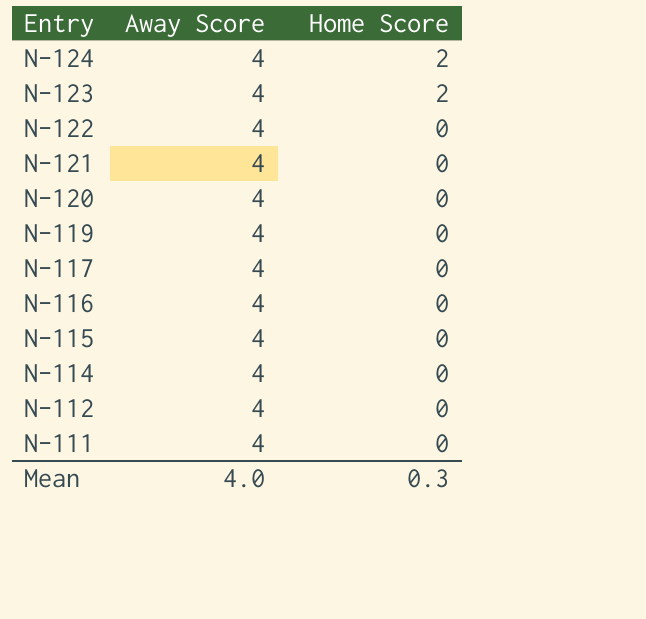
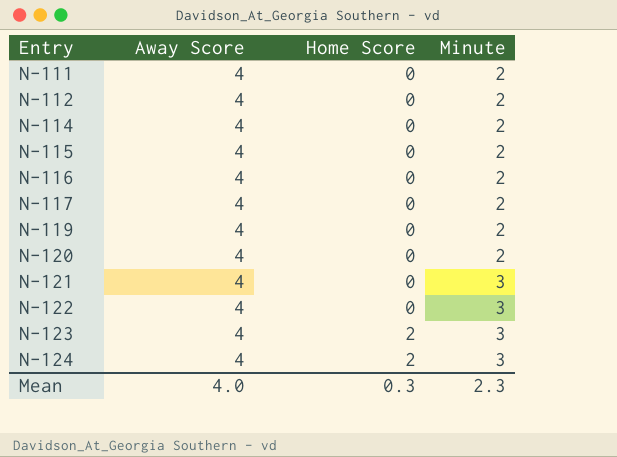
row order: Entry descending -> Entry ascending
column Minute | position: none -> 4

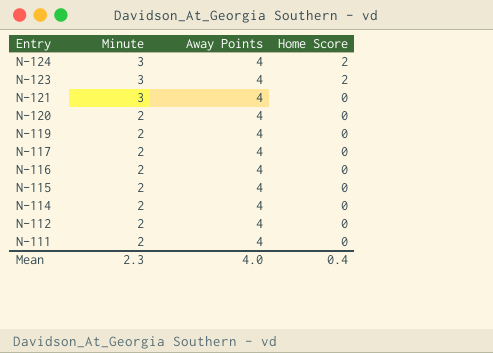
row order: Entry ascending -> Entry descending
column Minute | position: 4 -> 2
column name: Away Score -> Away Points
row N-122: 4 | 0 | 3 -> none
Mean | Home Score: 0.3 -> 0.4

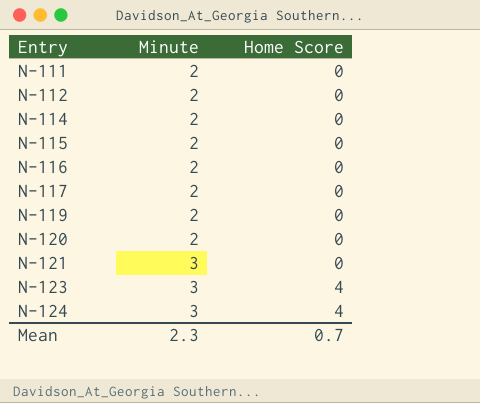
row order: Entry descending -> Entry ascending
column Away Points | position: 3 -> none
N-123 | Home Score: 2 -> 4
N-124 | Home Score: 2 -> 4
Mean | Home Score: 0.4 -> 0.7

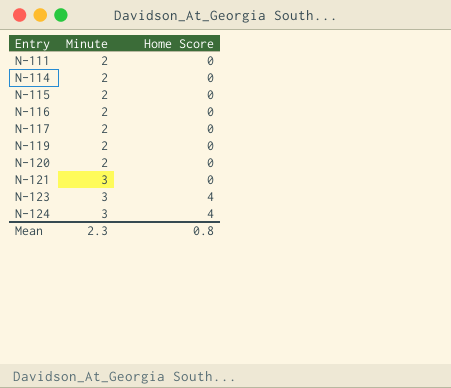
row N-112: 2 | 0 -> none
Mean | Home Score: 0.7 -> 0.8

